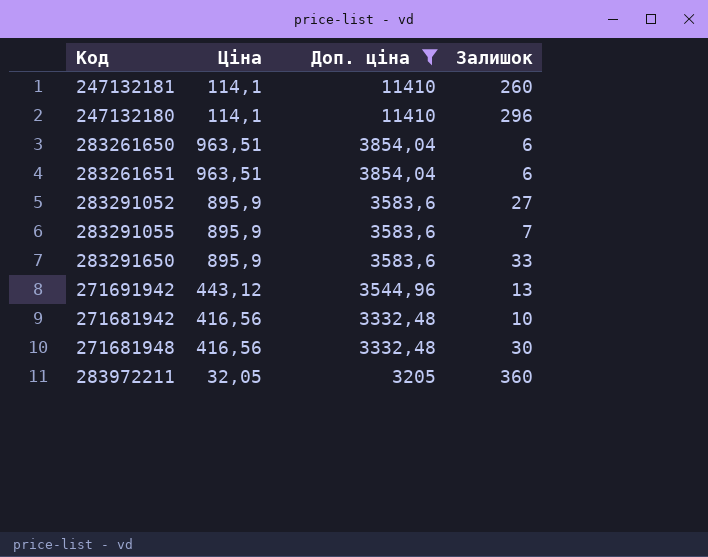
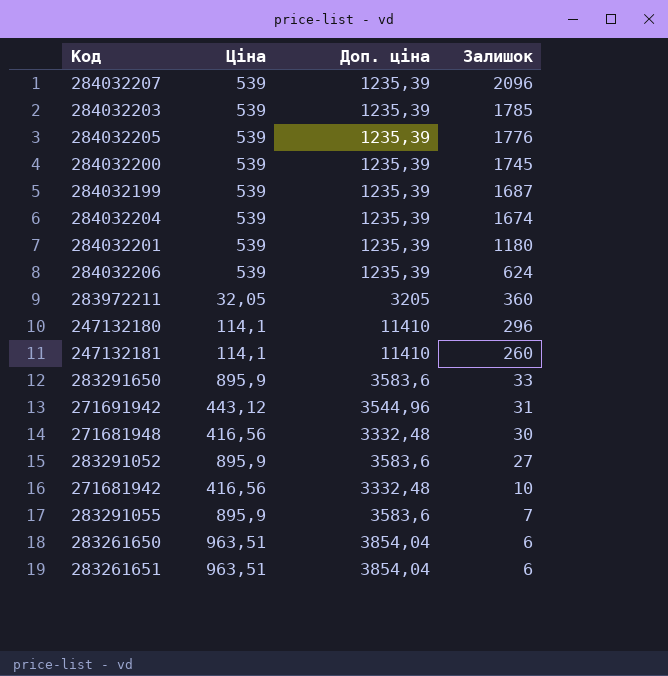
filter: Доп. ціна != 1235,39 -> none
row order: Доп. ціна descending -> Залишок descending
271691942 | Залишок: 13 -> 31

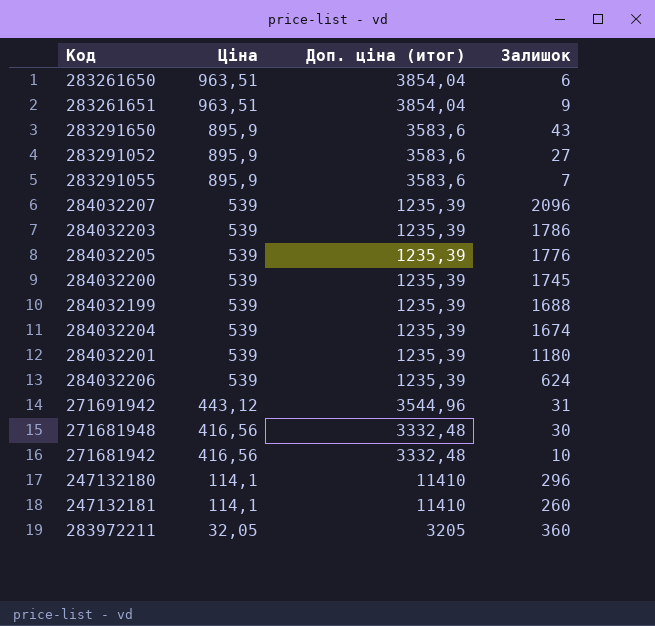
row order: Залишок descending -> Ціна descending
column name: Доп. ціна -> Доп. ціна (итог)
283261651 | Залишок: 6 -> 9
283291650 | Залишок: 33 -> 43
284032203 | Залишок: 1785 -> 1786
284032199 | Залишок: 1687 -> 1688

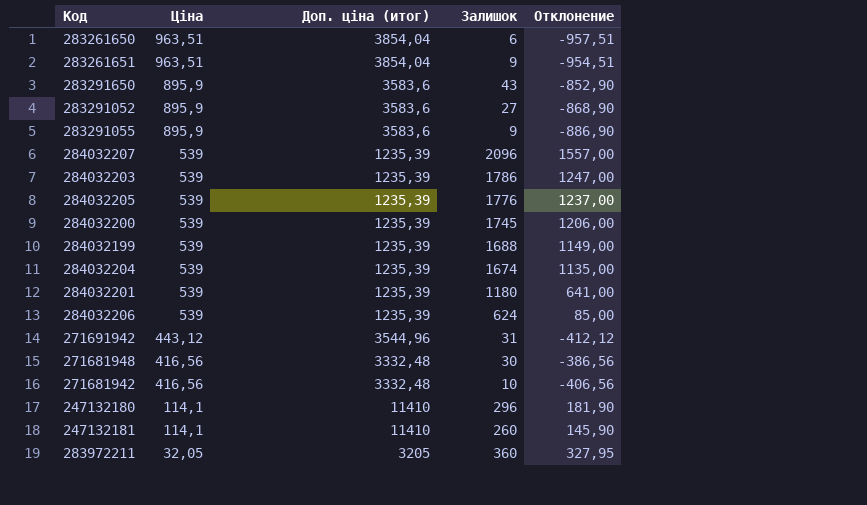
column Отклонение | formula: none -> [Залишок] - [Ціна]
283291055 | Залишок: 7 -> 9

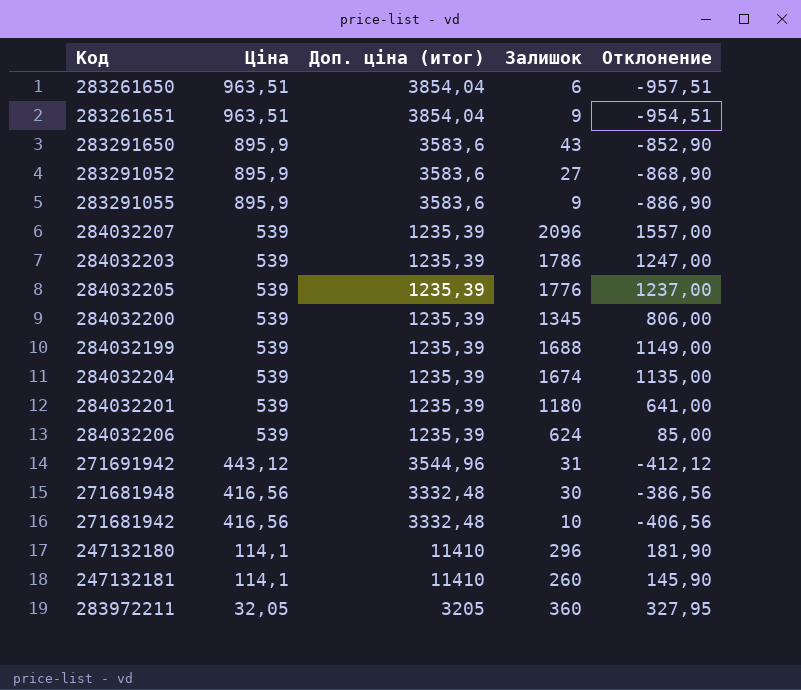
284032200 | Залишок: 1745 -> 1345
284032200 | Отклонение: 1206,00 -> 806,00

